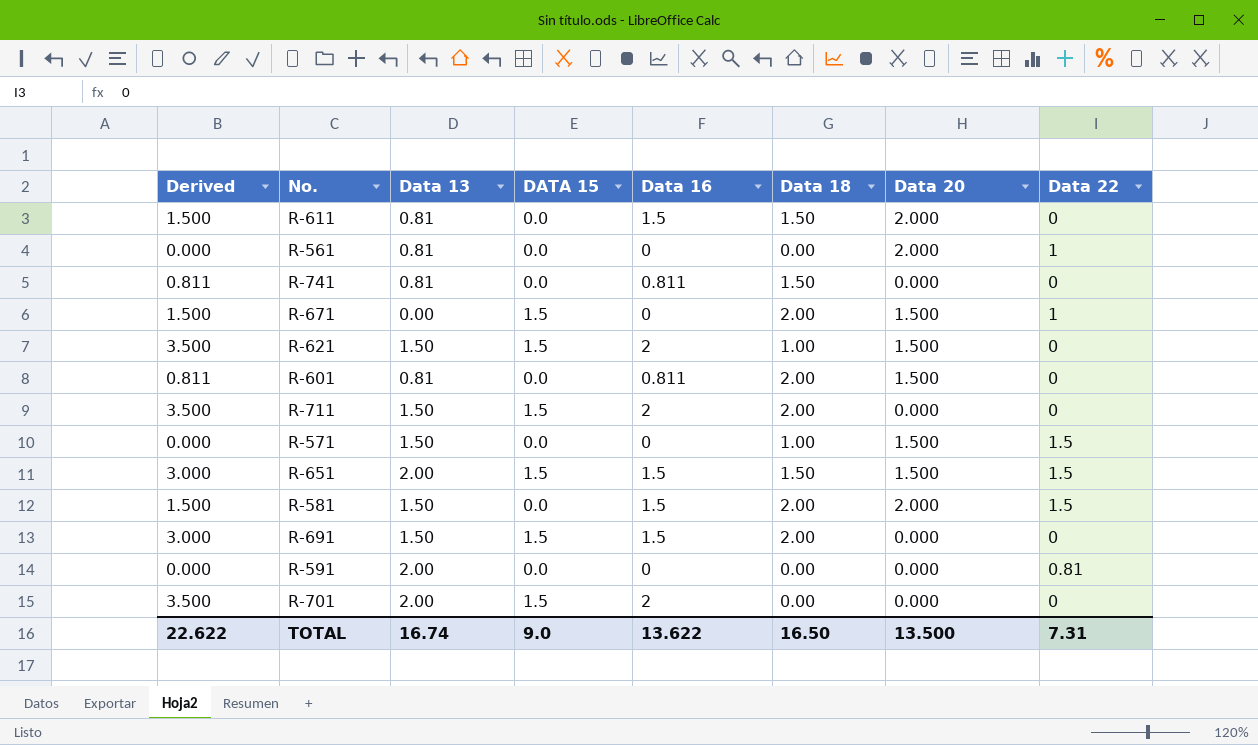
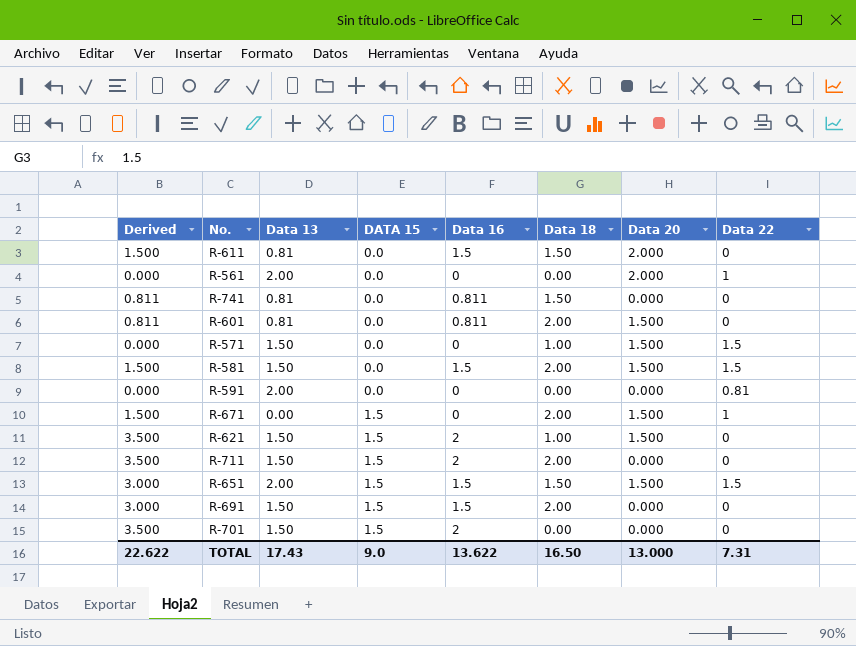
row order: none -> DATA 15 ascending
R-561 | Data 13: 0.81 -> 2.00
R-581 | Data 20: 2.000 -> 1.500
R-701 | Data 13: 2.00 -> 1.50
TOTAL | Data 13: 16.74 -> 17.43
TOTAL | Data 20: 13.500 -> 13.000

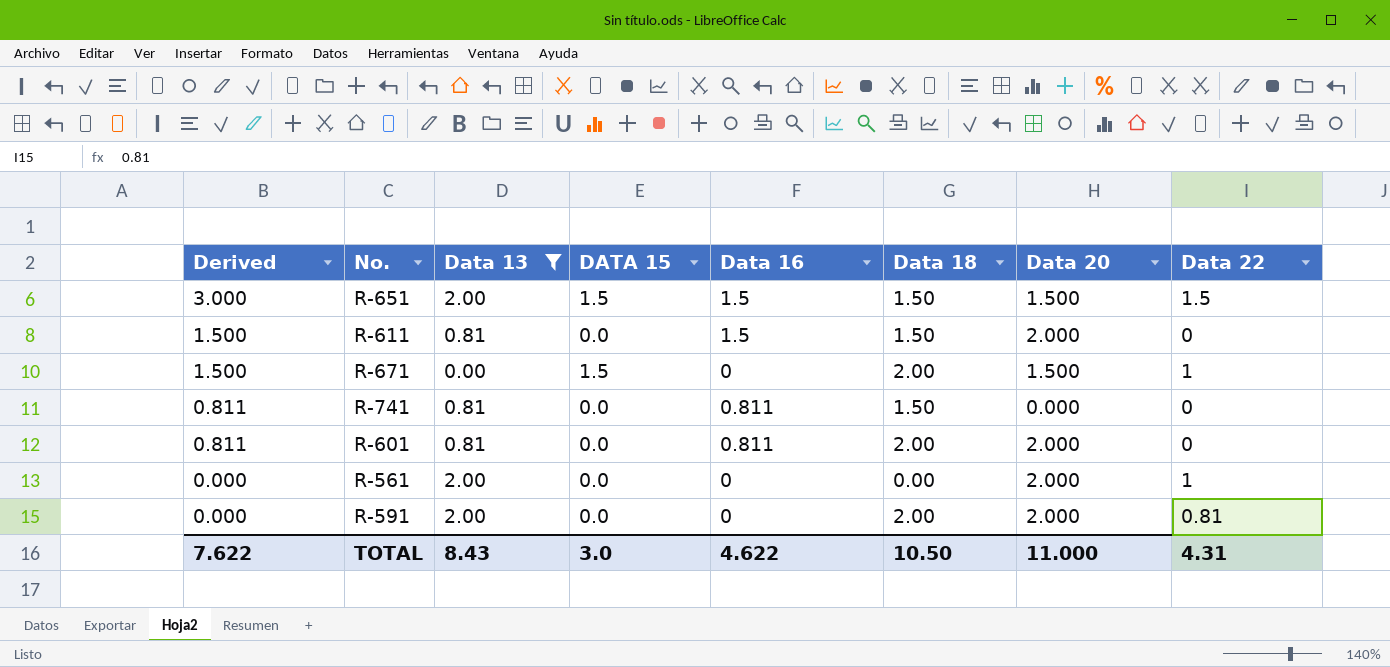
filter: none -> Data 13 != 1.50
row order: DATA 15 ascending -> Derived descending
R-601 | Data 20: 1.500 -> 2.000
R-591 | Data 18: 0.00 -> 2.00
R-591 | Data 20: 0.000 -> 2.000
TOTAL | Derived: 22.622 -> 7.622
TOTAL | Data 13: 17.43 -> 8.43
TOTAL | DATA 15: 9.0 -> 3.0
TOTAL | Data 16: 13.622 -> 4.622
TOTAL | Data 18: 16.50 -> 10.50
TOTAL | Data 20: 13.000 -> 11.000
TOTAL | Data 22: 7.31 -> 4.31

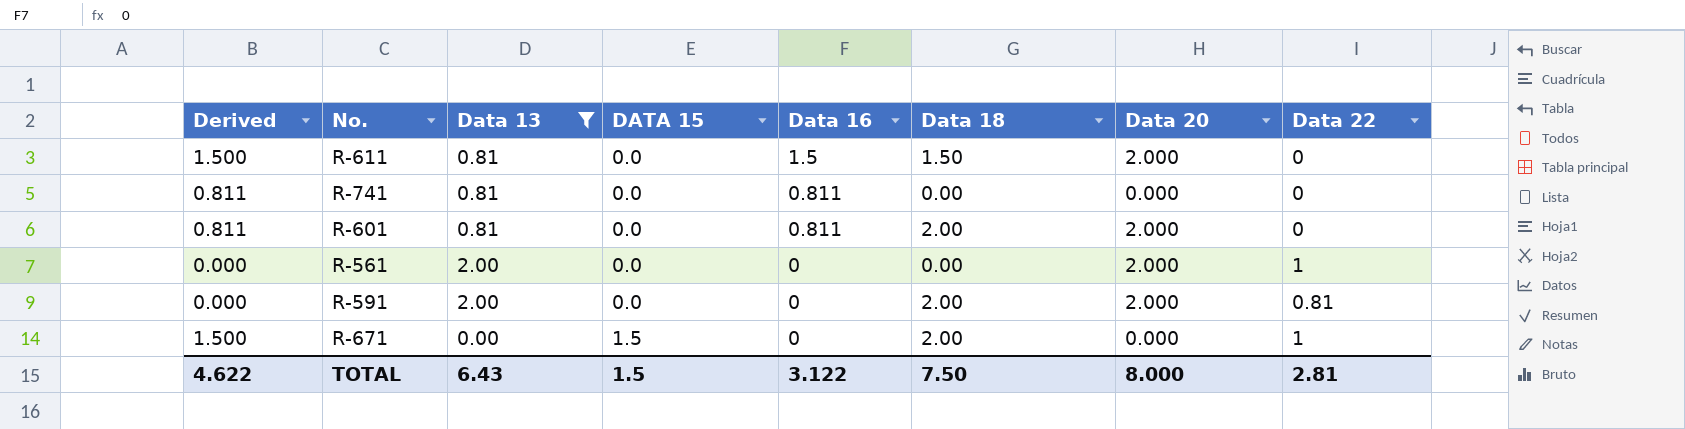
row order: Derived descending -> DATA 15 ascending
row R-651: 3.000 | 2.00 | 1.5 | 1.5 | 1.50 | 1.500 | 1.5 -> none
R-741 | Data 18: 1.50 -> 0.00
R-671 | Data 20: 1.500 -> 0.000
TOTAL | Derived: 7.622 -> 4.622
TOTAL | Data 13: 8.43 -> 6.43
TOTAL | DATA 15: 3.0 -> 1.5
TOTAL | Data 16: 4.622 -> 3.122
TOTAL | Data 18: 10.50 -> 7.50
TOTAL | Data 20: 11.000 -> 8.000
TOTAL | Data 22: 4.31 -> 2.81

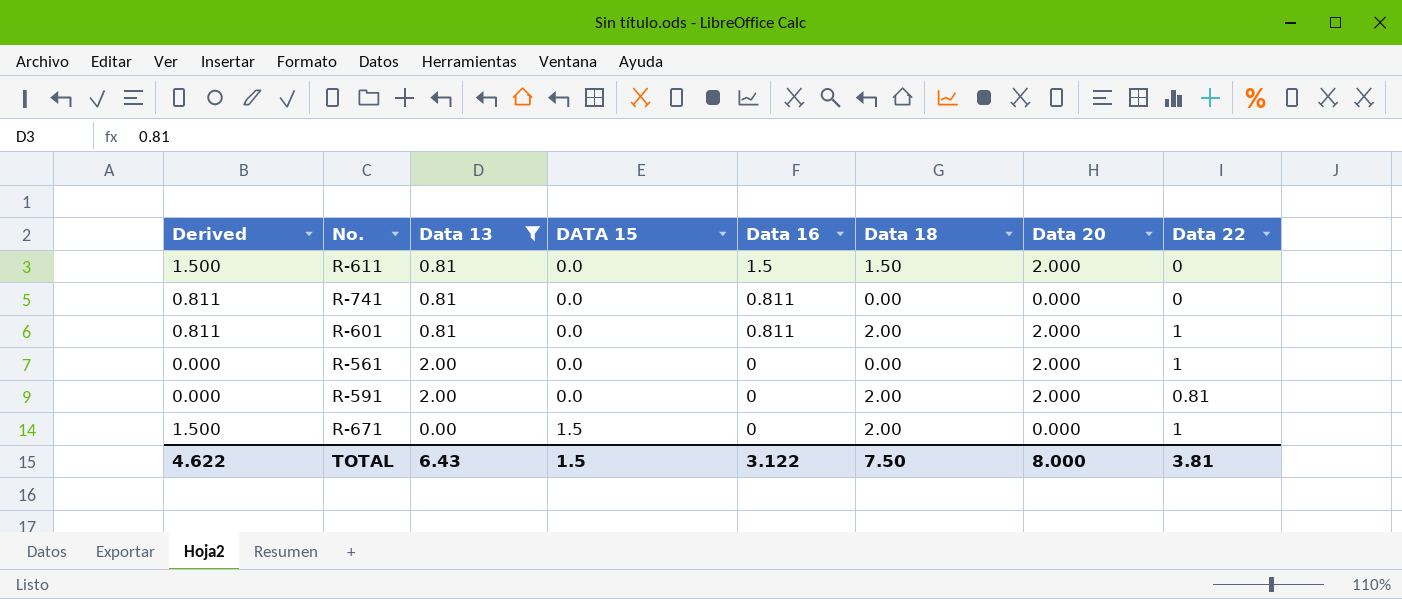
R-601 | Data 22: 0 -> 1
TOTAL | Data 22: 2.81 -> 3.81

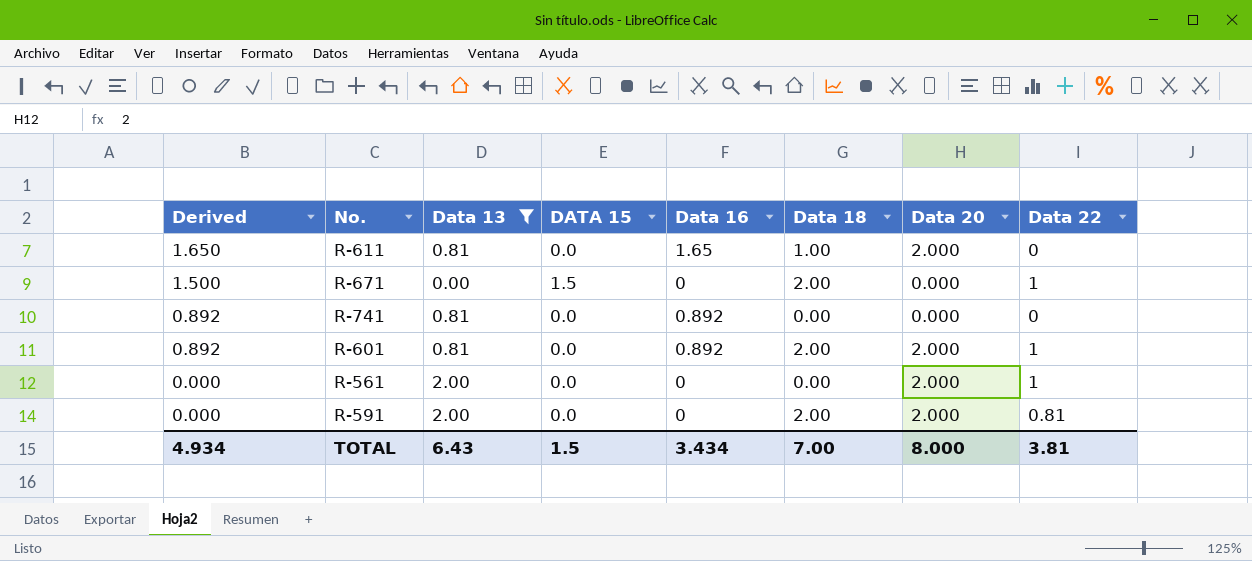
row order: DATA 15 ascending -> Derived descending
R-611 | Derived: 1.500 -> 1.650
R-611 | Data 16: 1.5 -> 1.65
R-611 | Data 18: 1.50 -> 1.00
R-741 | Derived: 0.811 -> 0.892
R-741 | Data 16: 0.811 -> 0.892
R-601 | Derived: 0.811 -> 0.892
R-601 | Data 16: 0.811 -> 0.892
TOTAL | Derived: 4.622 -> 4.934
TOTAL | Data 16: 3.122 -> 3.434
TOTAL | Data 18: 7.50 -> 7.00

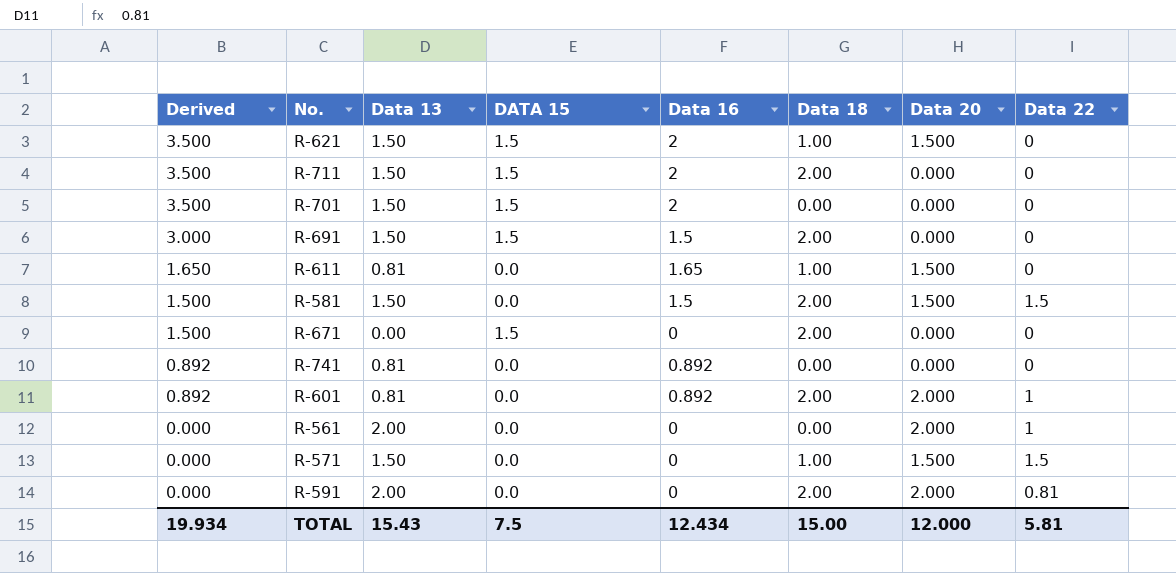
filter: Data 13 != 1.50 -> none
R-611 | Data 20: 2.000 -> 1.500
R-671 | Data 22: 1 -> 0
TOTAL | Derived: 4.934 -> 19.934
TOTAL | Data 13: 6.43 -> 15.43
TOTAL | DATA 15: 1.5 -> 7.5
TOTAL | Data 16: 3.434 -> 12.434
TOTAL | Data 18: 7.00 -> 15.00
TOTAL | Data 20: 8.000 -> 12.000
TOTAL | Data 22: 3.81 -> 5.81

